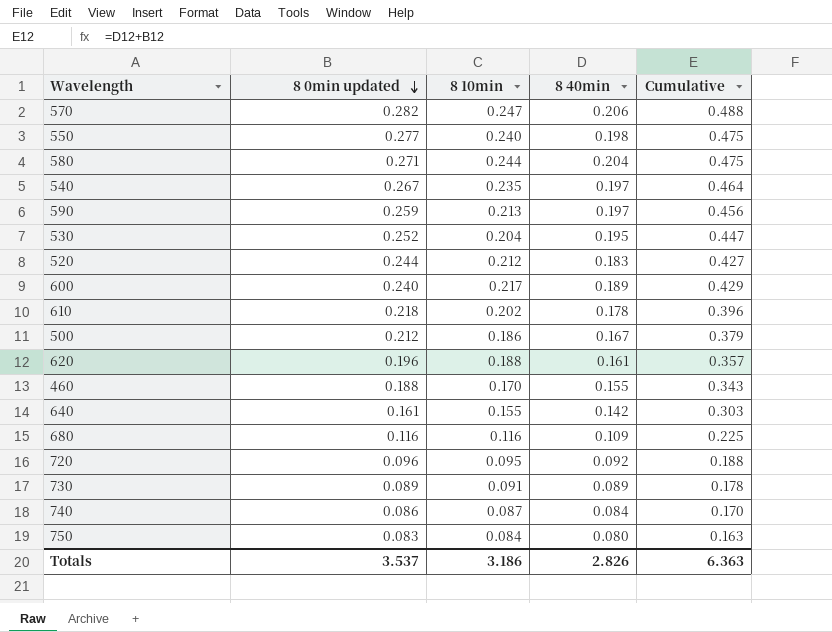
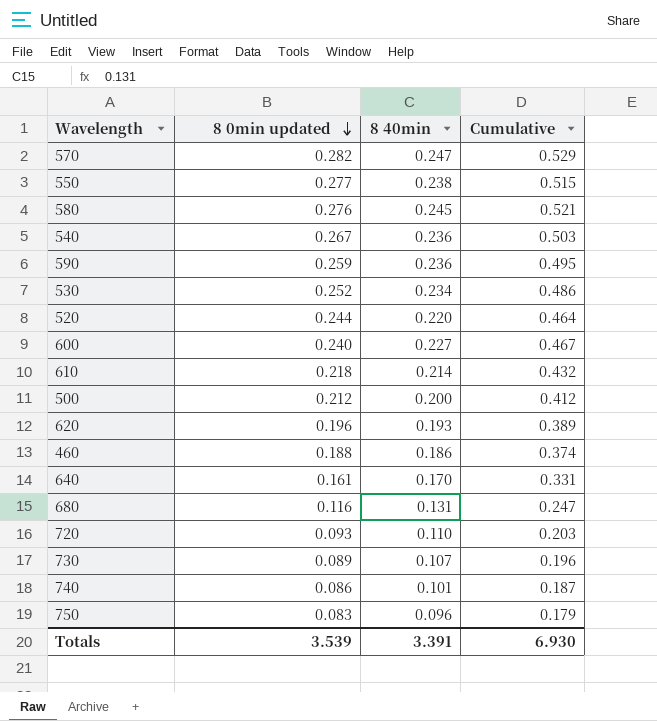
column 8 10min | position: 3 -> none
570 | 8 40min: 0.206 -> 0.247
570 | Cumulative: 0.488 -> 0.529
550 | 8 40min: 0.198 -> 0.238
550 | Cumulative: 0.475 -> 0.515
580 | 8 0min updated: 0.271 -> 0.276
580 | 8 40min: 0.204 -> 0.245
580 | Cumulative: 0.475 -> 0.521
540 | 8 40min: 0.197 -> 0.236
540 | Cumulative: 0.464 -> 0.503
590 | 8 40min: 0.197 -> 0.236
590 | Cumulative: 0.456 -> 0.495
530 | 8 40min: 0.195 -> 0.234
530 | Cumulative: 0.447 -> 0.486
520 | 8 40min: 0.183 -> 0.220
520 | Cumulative: 0.427 -> 0.464
600 | 8 40min: 0.189 -> 0.227
600 | Cumulative: 0.429 -> 0.467
610 | 8 40min: 0.178 -> 0.214
610 | Cumulative: 0.396 -> 0.432
500 | 8 40min: 0.167 -> 0.200
500 | Cumulative: 0.379 -> 0.412
620 | 8 40min: 0.161 -> 0.193
620 | Cumulative: 0.357 -> 0.389
460 | 8 40min: 0.155 -> 0.186
460 | Cumulative: 0.343 -> 0.374
640 | 8 40min: 0.142 -> 0.170
640 | Cumulative: 0.303 -> 0.331
680 | 8 40min: 0.109 -> 0.131
680 | Cumulative: 0.225 -> 0.247
720 | 8 0min updated: 0.096 -> 0.093
720 | 8 40min: 0.092 -> 0.110
720 | Cumulative: 0.188 -> 0.203
730 | 8 40min: 0.089 -> 0.107
730 | Cumulative: 0.178 -> 0.196
740 | 8 40min: 0.084 -> 0.101
740 | Cumulative: 0.170 -> 0.187
750 | 8 40min: 0.080 -> 0.096
750 | Cumulative: 0.163 -> 0.179
Totals | 8 0min updated: 3.537 -> 3.539
Totals | 8 40min: 2.826 -> 3.391
Totals | Cumulative: 6.363 -> 6.930

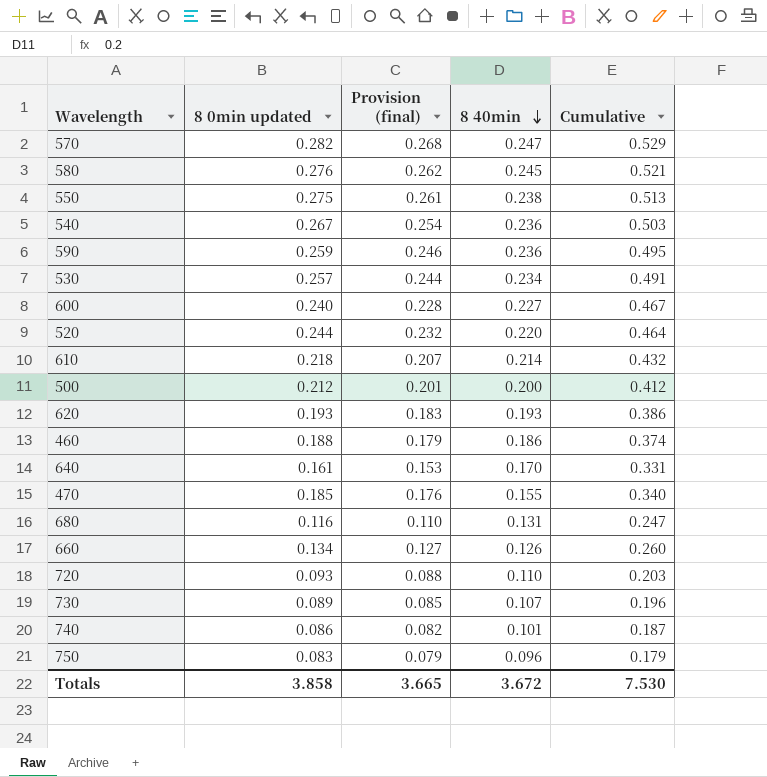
row order: 8 0min updated descending -> 8 40min descending
column Provision (final) | formula: none -> [8 0min updated] * 0.95
550 | 8 0min updated: 0.277 -> 0.275
550 | Cumulative: 0.515 -> 0.513
530 | 8 0min updated: 0.252 -> 0.257
530 | Cumulative: 0.486 -> 0.491
620 | 8 0min updated: 0.196 -> 0.193
620 | Cumulative: 0.389 -> 0.386
row 470: none -> 0.185 | 0.176 | 0.155 | 0.340
row 660: none -> 0.134 | 0.127 | 0.126 | 0.260
Totals | 8 0min updated: 3.539 -> 3.858
Totals | 8 40min: 3.391 -> 3.672
Totals | Cumulative: 6.930 -> 7.530

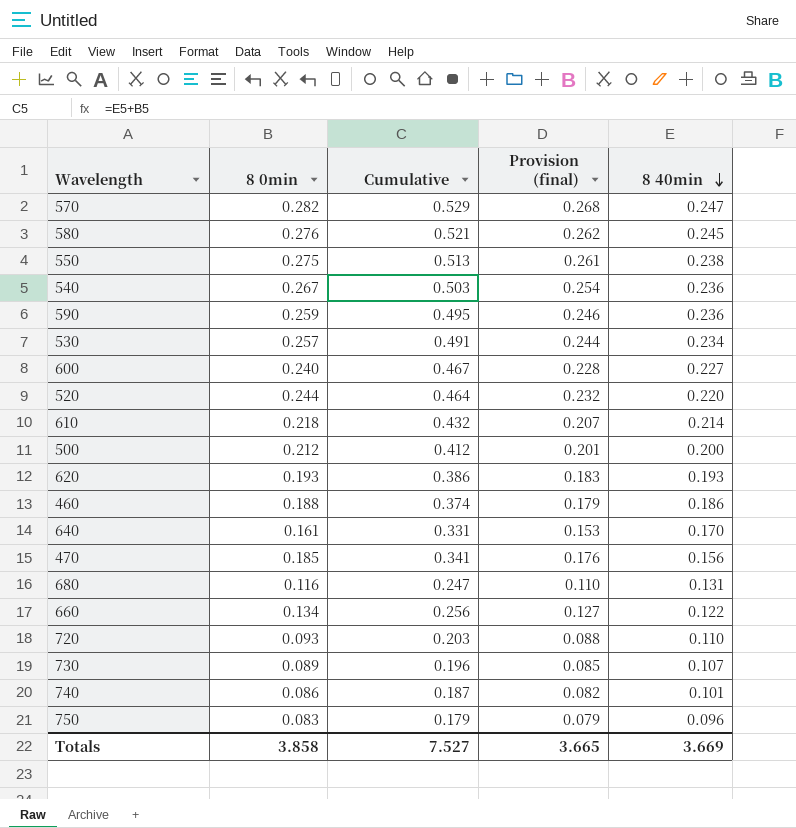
column name: 8 0min updated -> 8 0min
column Cumulative | position: 5 -> 3
470 | Cumulative: 0.340 -> 0.341
470 | 8 40min: 0.155 -> 0.156
660 | Cumulative: 0.260 -> 0.256
660 | 8 40min: 0.126 -> 0.122
Totals | Cumulative: 7.530 -> 7.527
Totals | 8 40min: 3.672 -> 3.669

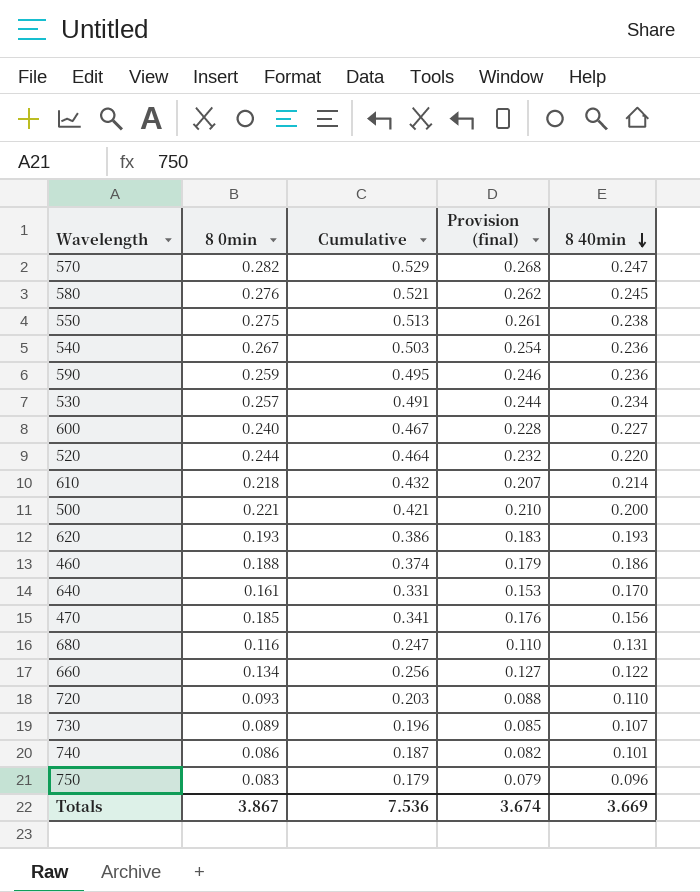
500 | 8 0min: 0.212 -> 0.221
500 | Cumulative: 0.412 -> 0.421
500 | Provision (final): 0.201 -> 0.210
Totals | 8 0min: 3.858 -> 3.867
Totals | Cumulative: 7.527 -> 7.536
Totals | Provision (final): 3.665 -> 3.674

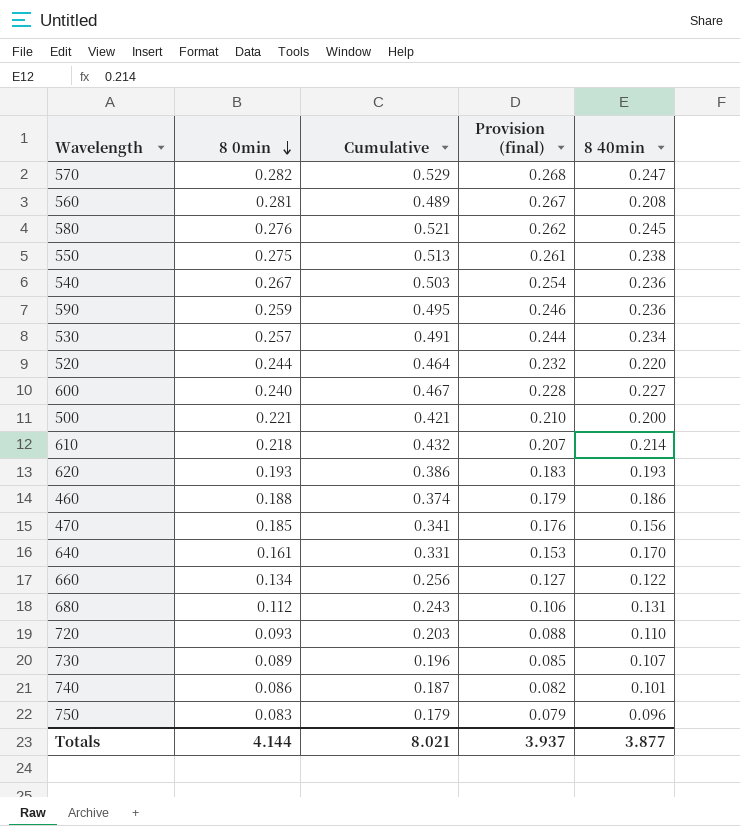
row order: 8 40min descending -> 8 0min descending
row 560: none -> 0.281 | 0.489 | 0.267 | 0.208
680 | 8 0min: 0.116 -> 0.112
680 | Cumulative: 0.247 -> 0.243
680 | Provision (final): 0.110 -> 0.106
Totals | 8 0min: 3.867 -> 4.144
Totals | Cumulative: 7.536 -> 8.021
Totals | Provision (final): 3.674 -> 3.937
Totals | 8 40min: 3.669 -> 3.877

